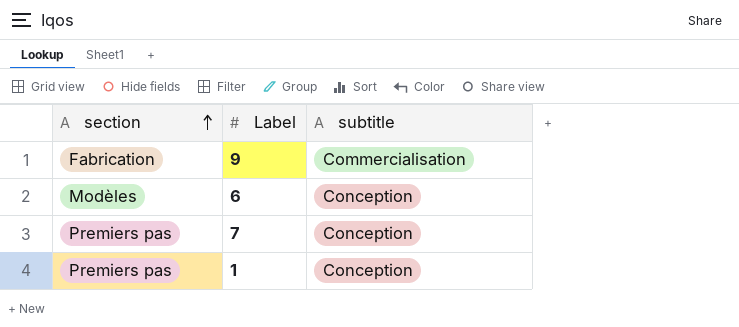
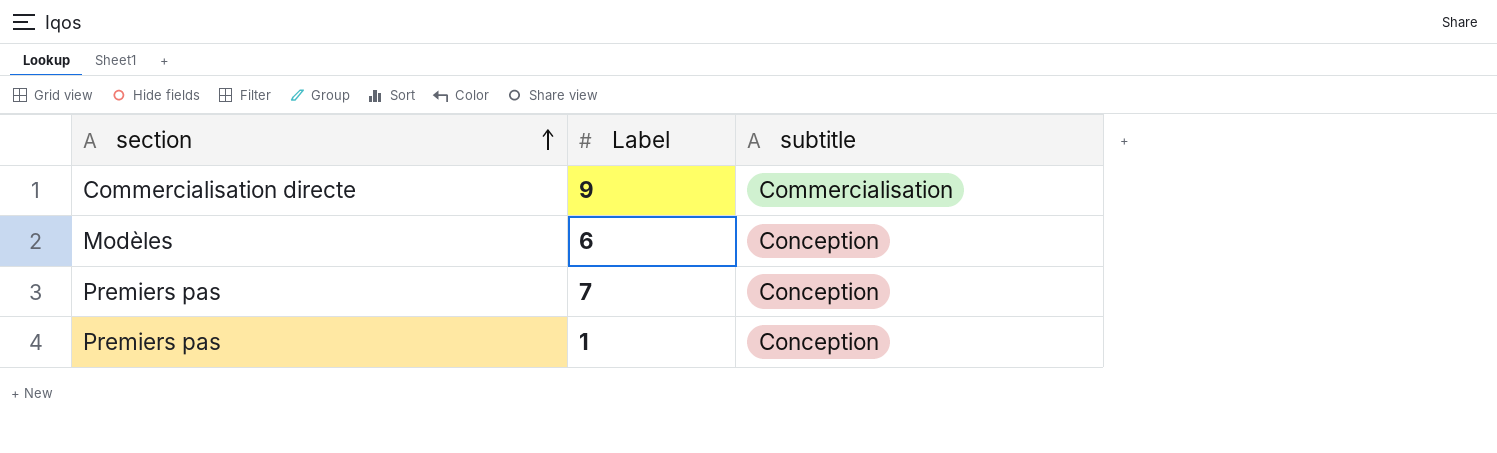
9 | section: Fabrication -> Commercialisation directe

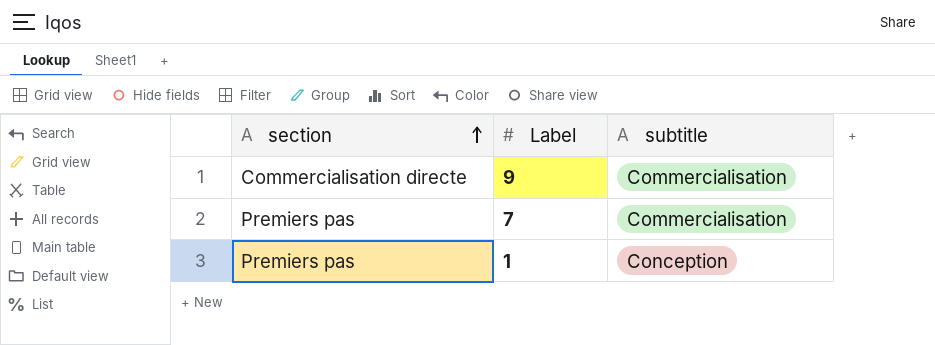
row 6: Modèles | Conception -> none
7 | subtitle: Conception -> Commercialisation

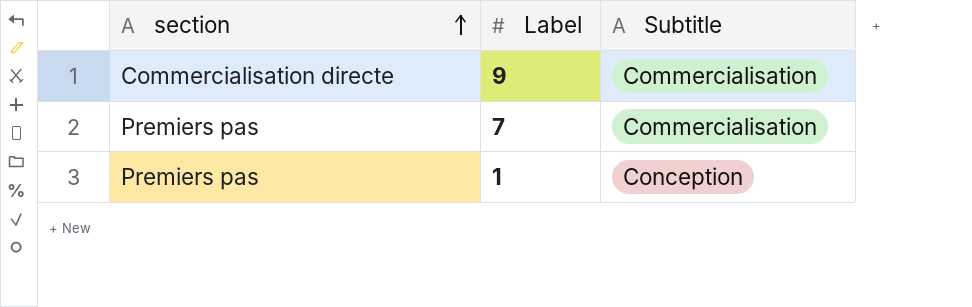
column name: subtitle -> Subtitle

